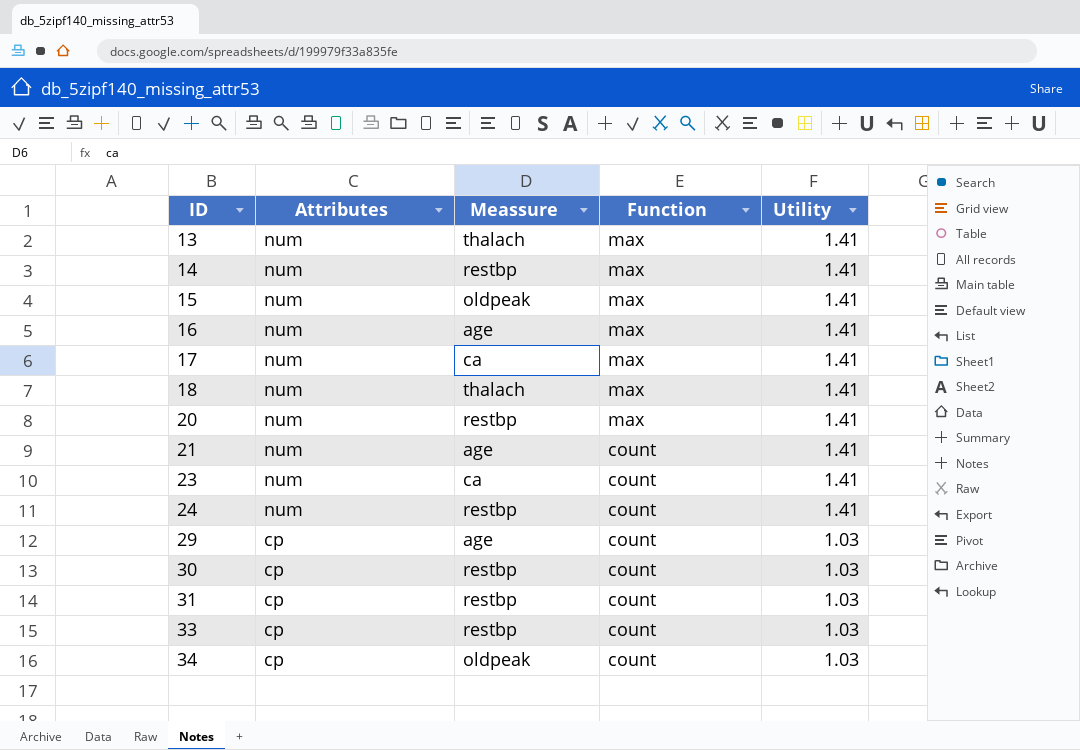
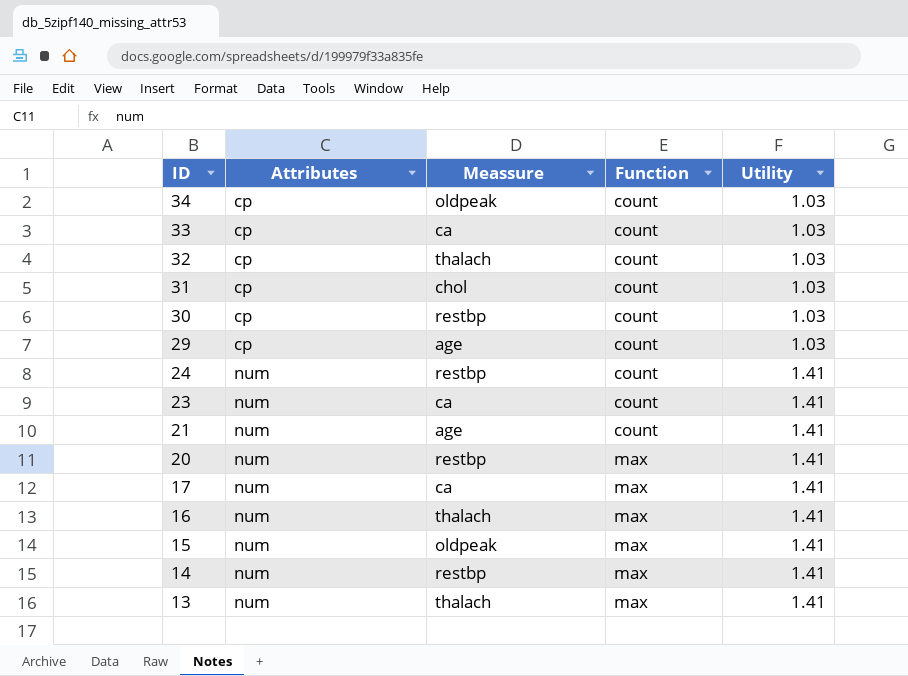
row order: ID ascending -> ID descending
row 18: num | thalach | max | 1.41 -> none
33 | Meassure: restbp -> ca
row 32: none -> cp | thalach | count | 1.03
31 | Meassure: restbp -> chol
16 | Meassure: age -> thalach

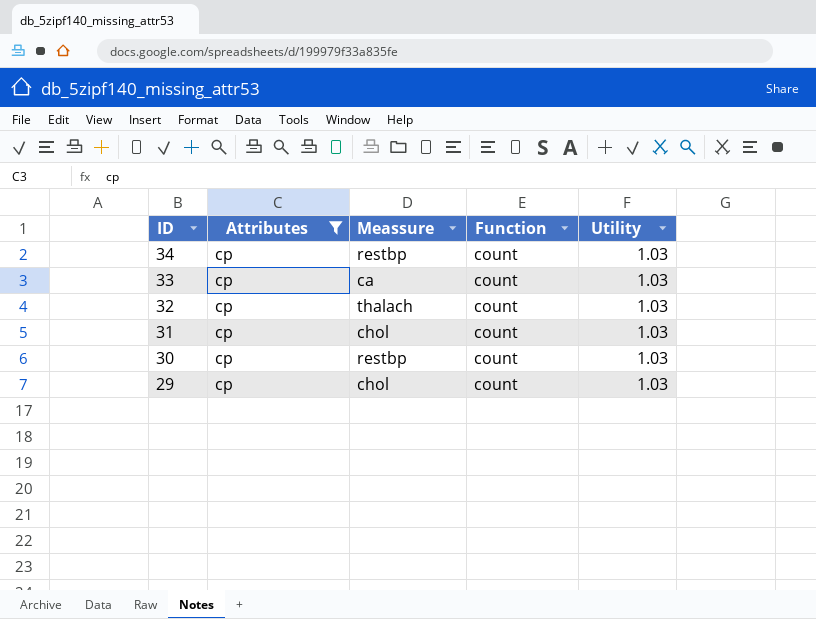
filter: none -> Attributes = cp
34 | Meassure: oldpeak -> restbp
29 | Meassure: age -> chol

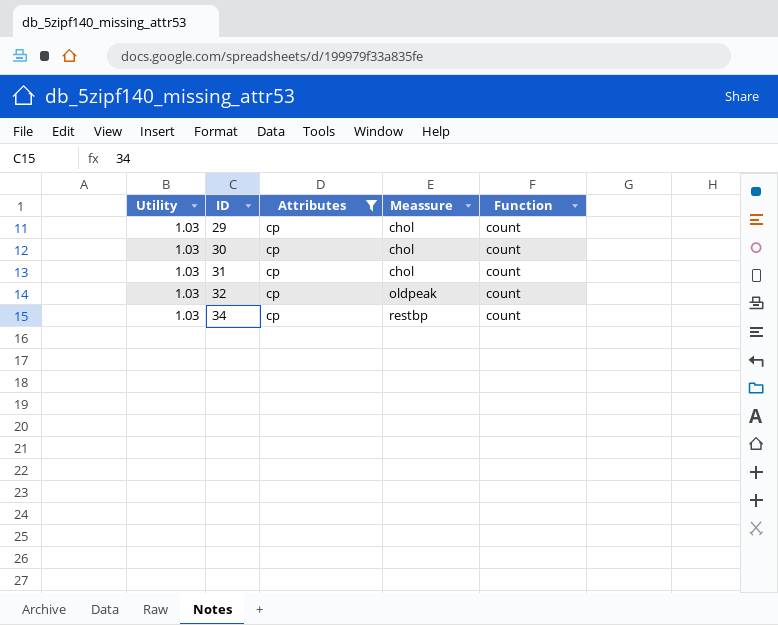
row order: ID descending -> ID ascending
column Utility | position: 5 -> 1
row 33: cp | ca | count | 1.03 -> none
30 | Meassure: restbp -> chol
32 | Meassure: thalach -> oldpeak

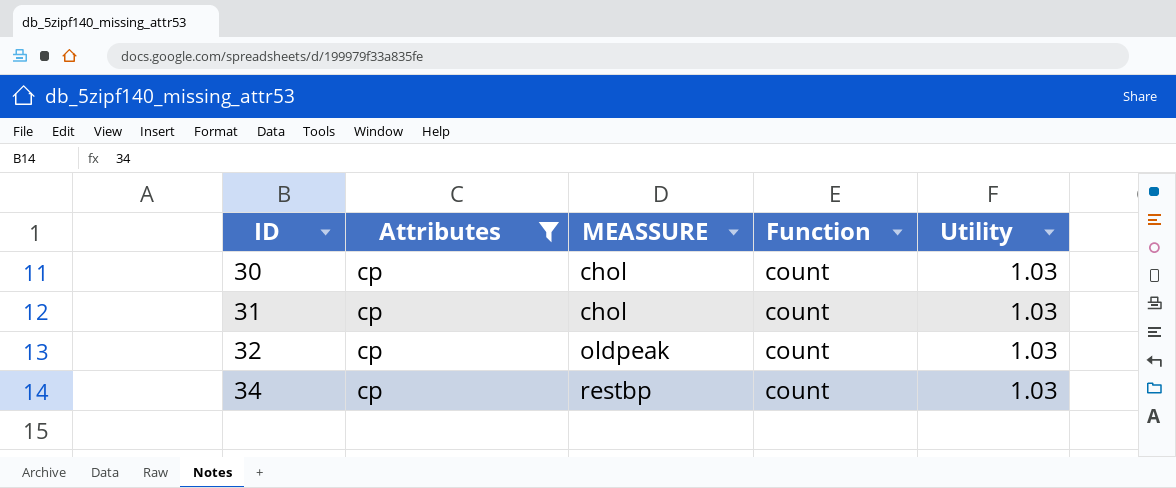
column name: Meassure -> MEASSURE
column Utility | position: 1 -> 5
row 29: 1.03 | cp | chol | count -> none

